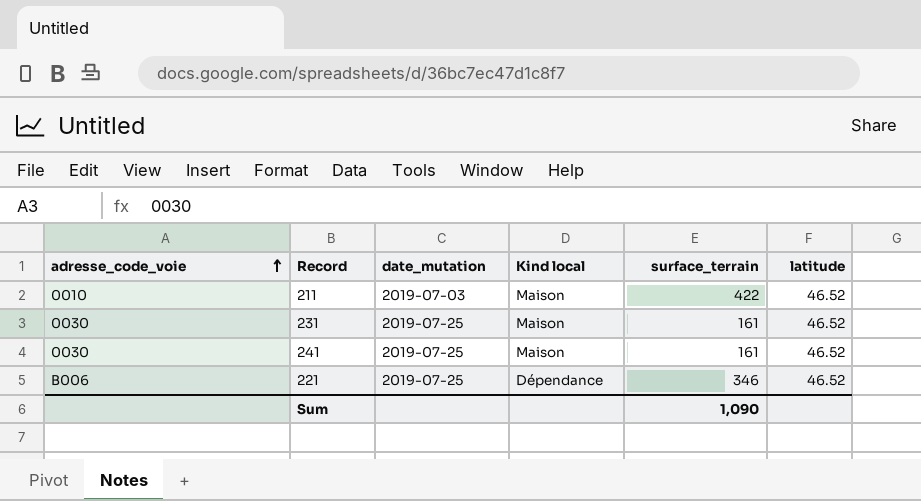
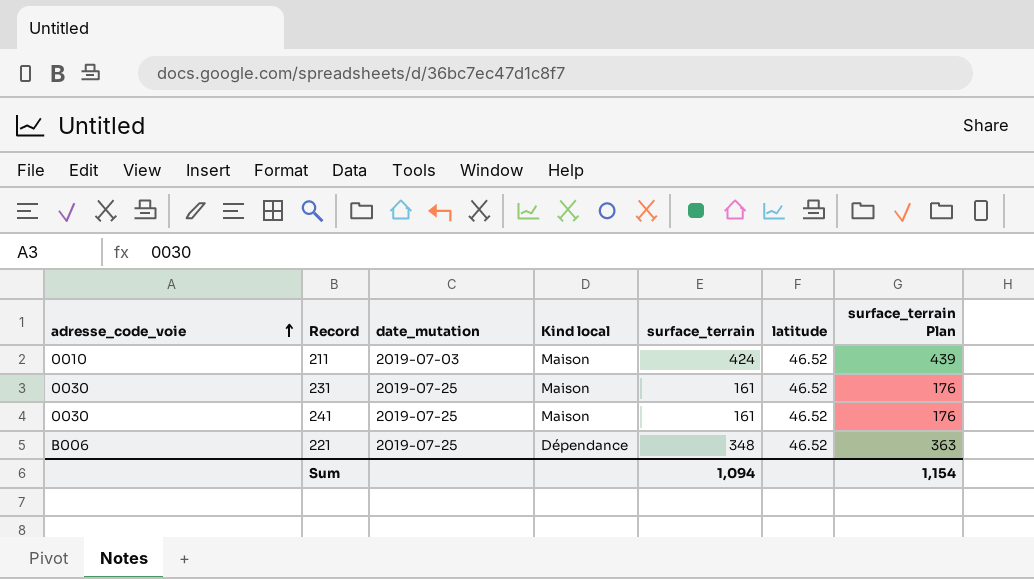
column surface_terrain Plan | formula: none -> [surface_terrain] + 15
211 | surface_terrain: 422 -> 424
221 | surface_terrain: 346 -> 348
Sum | surface_terrain: 1,090 -> 1,094

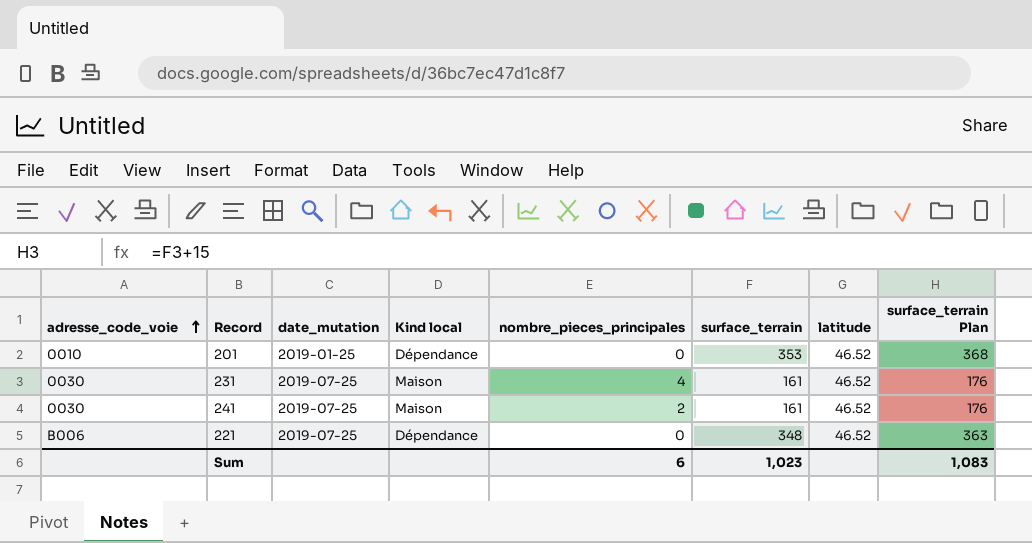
column nombre_pieces_principales | position: none -> 5
row 211: 0010 | 2019-07-03 | Maison | 424 | 46.52 | 439 -> none
row 201: none -> 0010 | 2019-01-25 | Dépendance | 0 | 353 | 46.52 | 368
Sum | surface_terrain: 1,094 -> 1,023
Sum | surface_terrain Plan: 1,154 -> 1,083

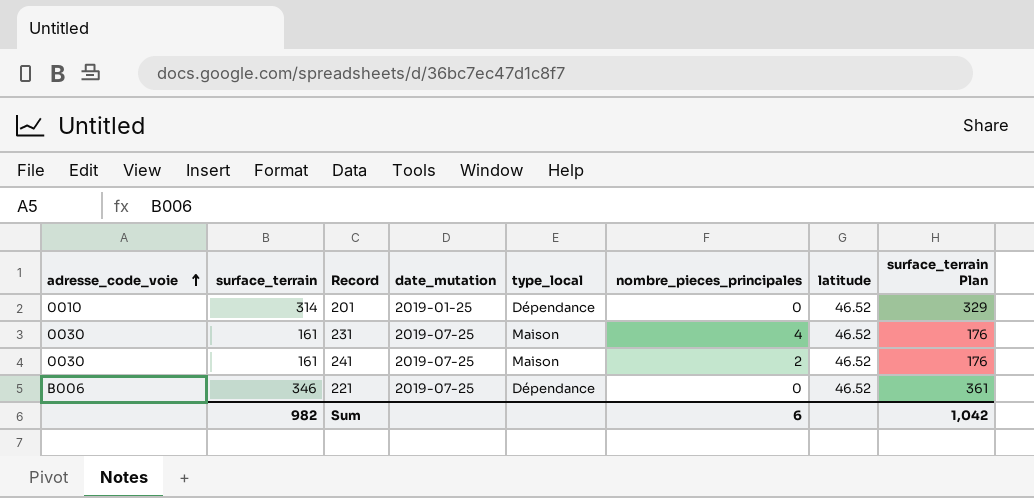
column surface_terrain | position: 6 -> 2
column name: Kind local -> type_local
201 | surface_terrain: 353 -> 314
201 | surface_terrain Plan: 368 -> 329
221 | surface_terrain: 348 -> 346
221 | surface_terrain Plan: 363 -> 361
Sum | surface_terrain: 1,023 -> 982
Sum | surface_terrain Plan: 1,083 -> 1,042

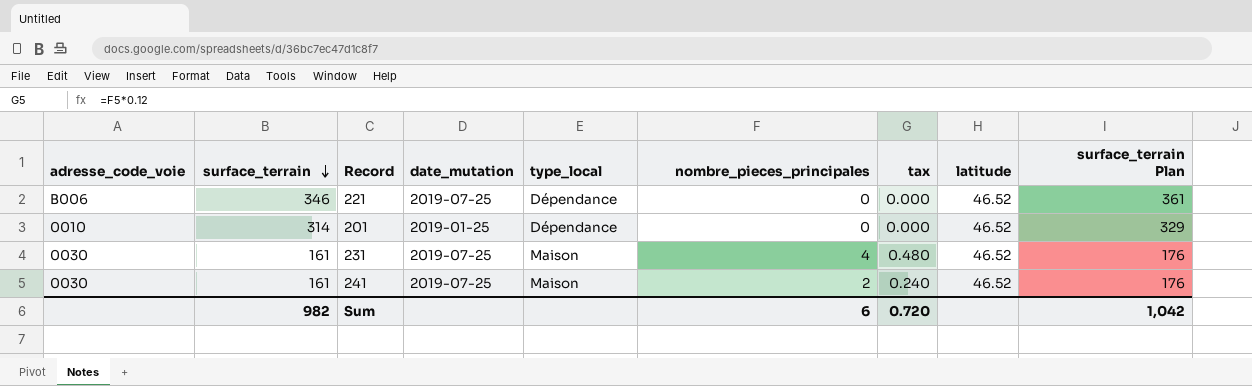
row order: adresse_code_voie ascending -> surface_terrain descending
column tax | formula: none -> [nombre_pieces_principales] * 0.12

